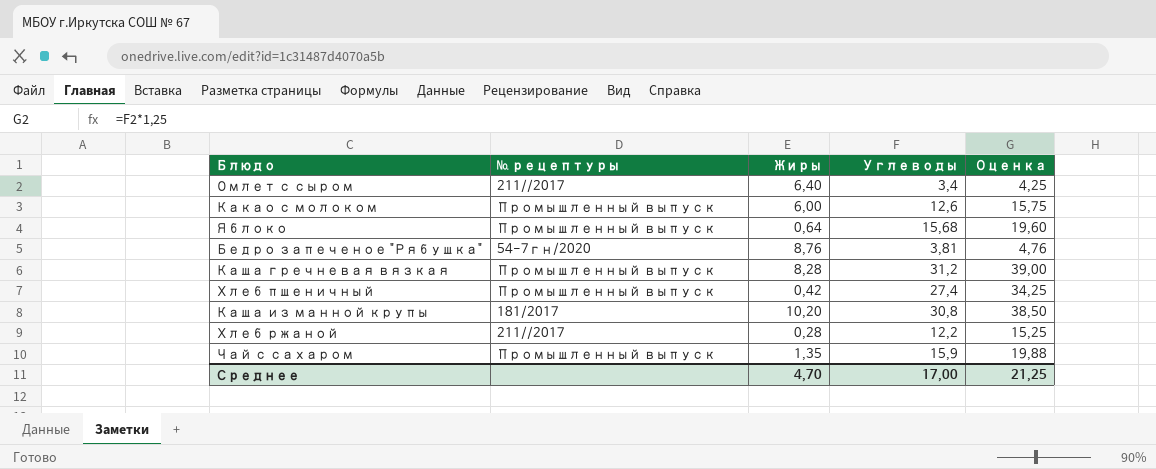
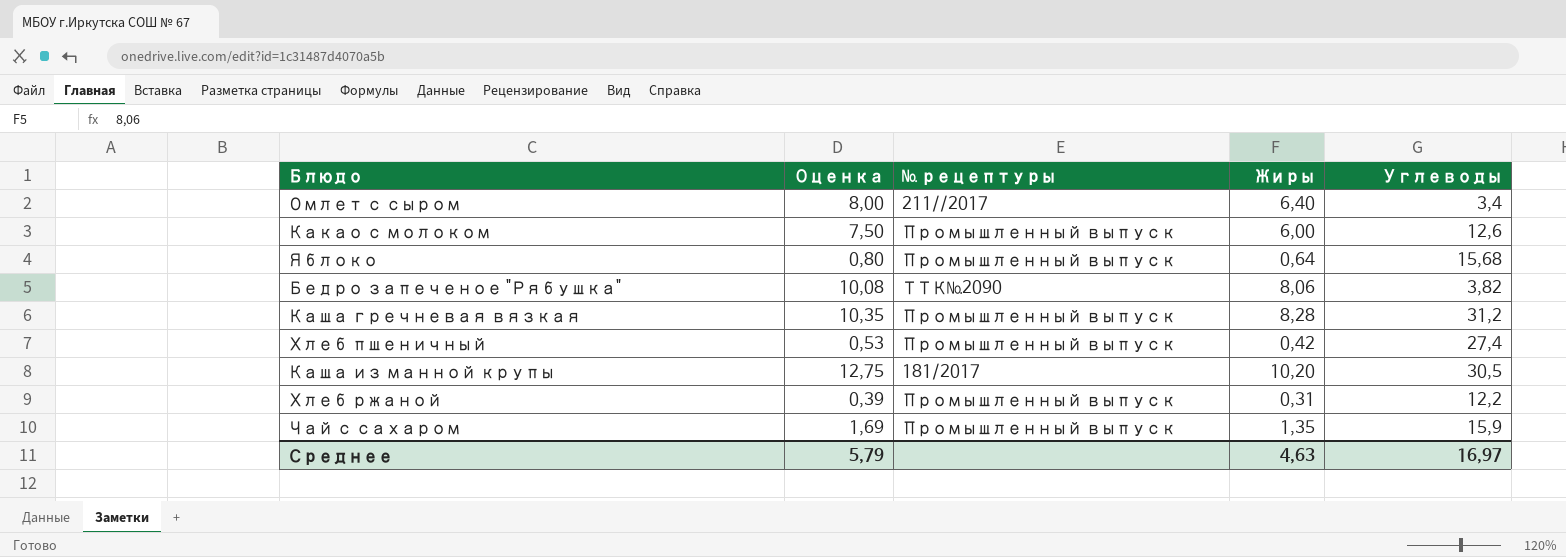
column Оценка | formula: [Углеводы] * 1,25 -> [Жиры] * 1,25
column Оценка | position: 5 -> 2
Бедро запеченое "Рябушка" | № рецептуры: 54-7гн/2020 -> ТТК№2090
Бедро запеченое "Рябушка" | Жиры: 8,76 -> 8,06
Бедро запеченое "Рябушка" | Углеводы: 3,81 -> 3,82
Каша из манной крупы | Углеводы: 30,8 -> 30,5
Хлеб ржаной | № рецептуры: 211//2017 -> Промышленный выпуск
Хлеб ржаной | Жиры: 0,28 -> 0,31
Среднее | Оценка: 21,25 -> 5,79
Среднее | Жиры: 4,70 -> 4,63
Среднее | Углеводы: 17,00 -> 16,97

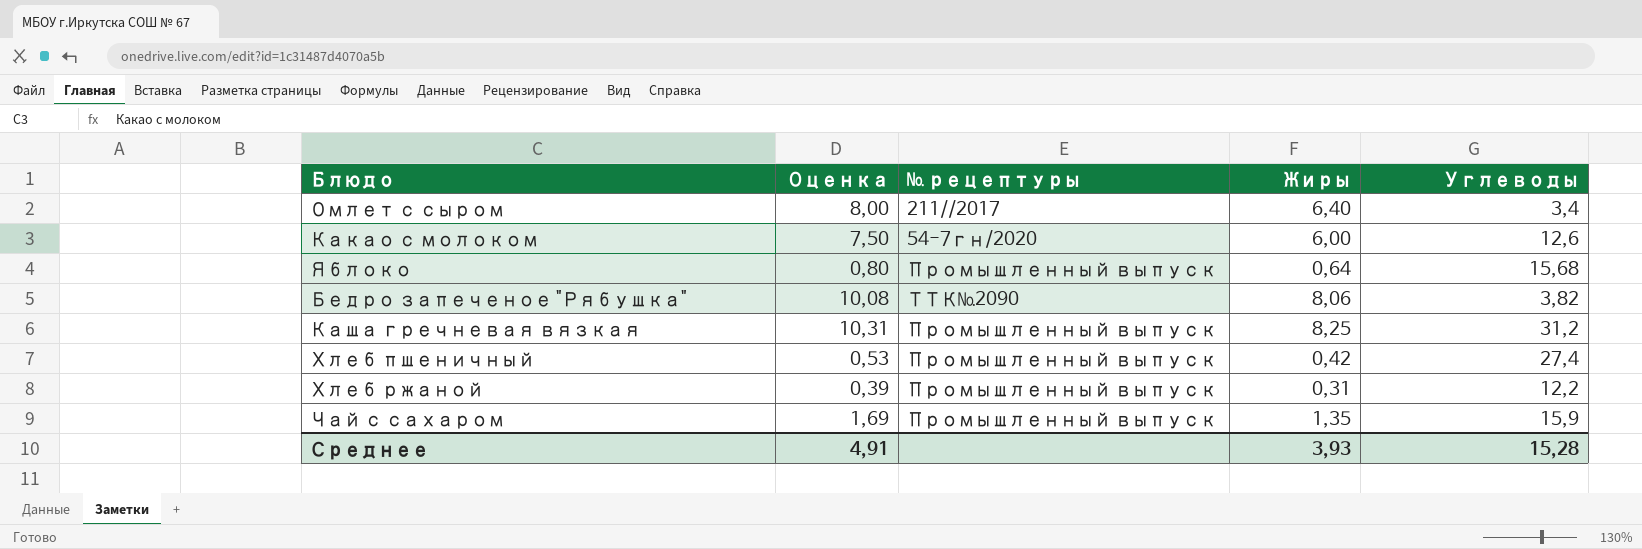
row Каша из манной крупы: 12,75 | 181/2017 | 10,20 | 30,5 -> none
Какао с молоком | № рецептуры: Промышленный выпуск -> 54-7гн/2020
Каша гречневая вязкая | Оценка: 10,35 -> 10,31
Каша гречневая вязкая | Жиры: 8,28 -> 8,25
Среднее | Оценка: 5,79 -> 4,91
Среднее | Жиры: 4,63 -> 3,93
Среднее | Углеводы: 16,97 -> 15,28

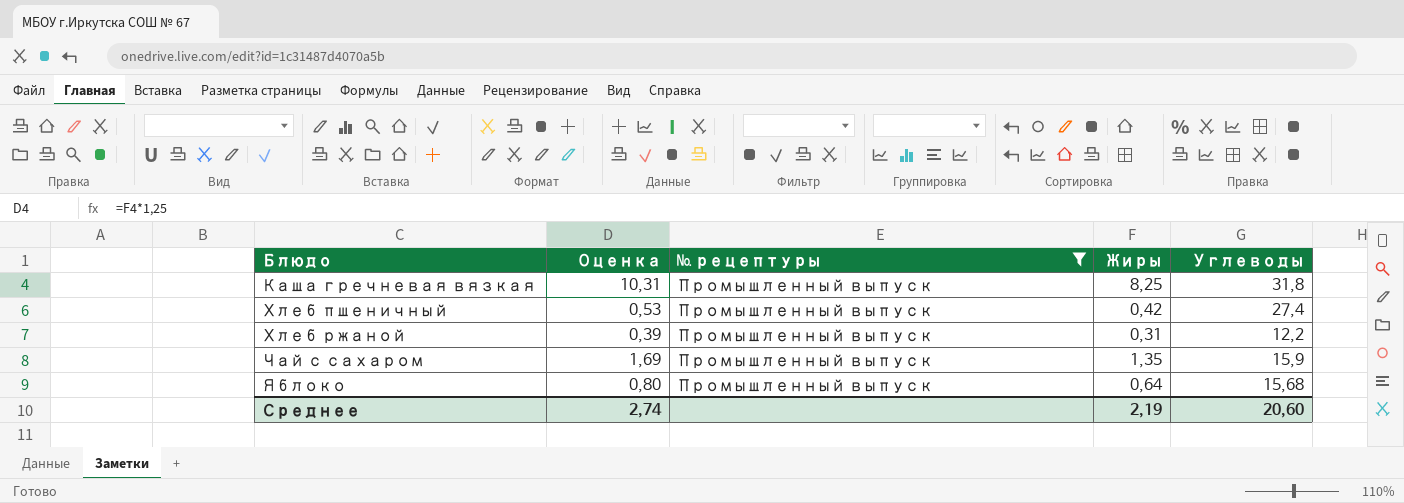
filter: none -> № рецептуры = Промышленный выпуск
row order: none -> Блюдо ascending
Каша гречневая вязкая | Углеводы: 31,2 -> 31,8
Среднее | Оценка: 4,91 -> 2,74
Среднее | Жиры: 3,93 -> 2,19
Среднее | Углеводы: 15,28 -> 20,60

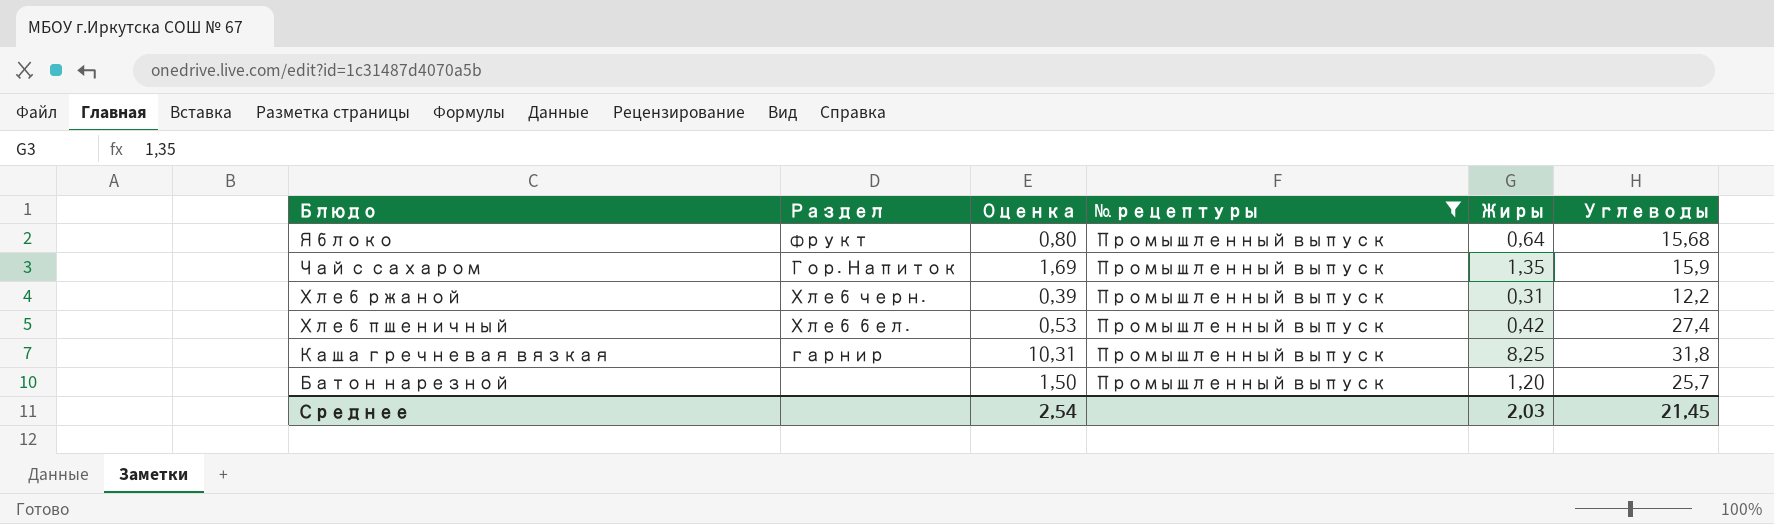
row order: Блюдо ascending -> Блюдо descending
column Раздел | position: none -> 2
row Батон нарезной: none -> none | 1,50 | Промышленный выпуск | 1,20 | 25,7
Среднее | Оценка: 2,74 -> 2,54
Среднее | Жиры: 2,19 -> 2,03
Среднее | Углеводы: 20,60 -> 21,45

